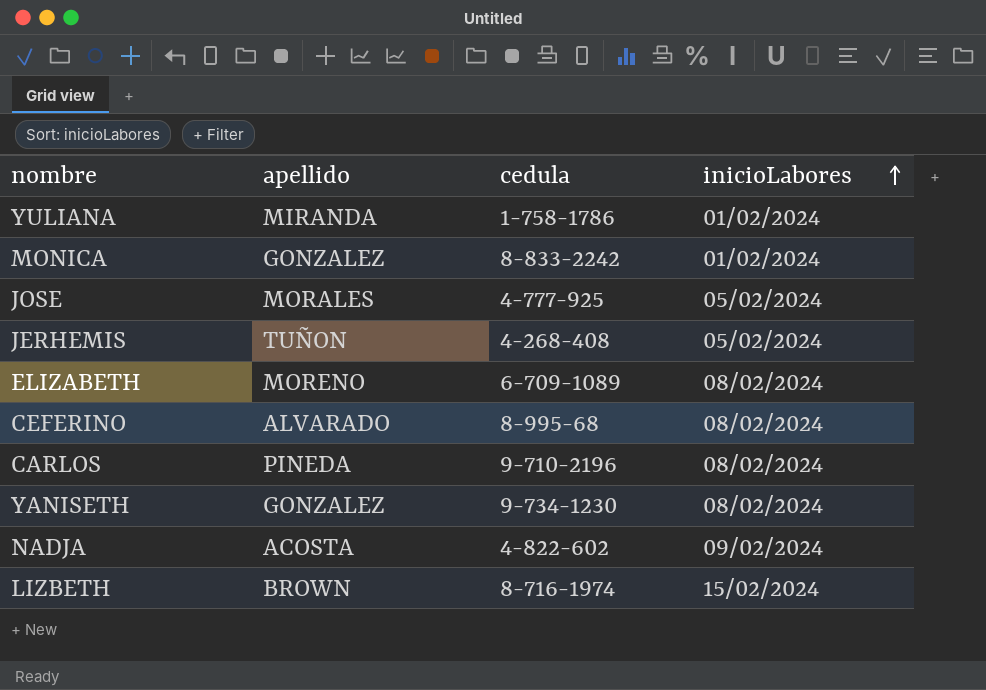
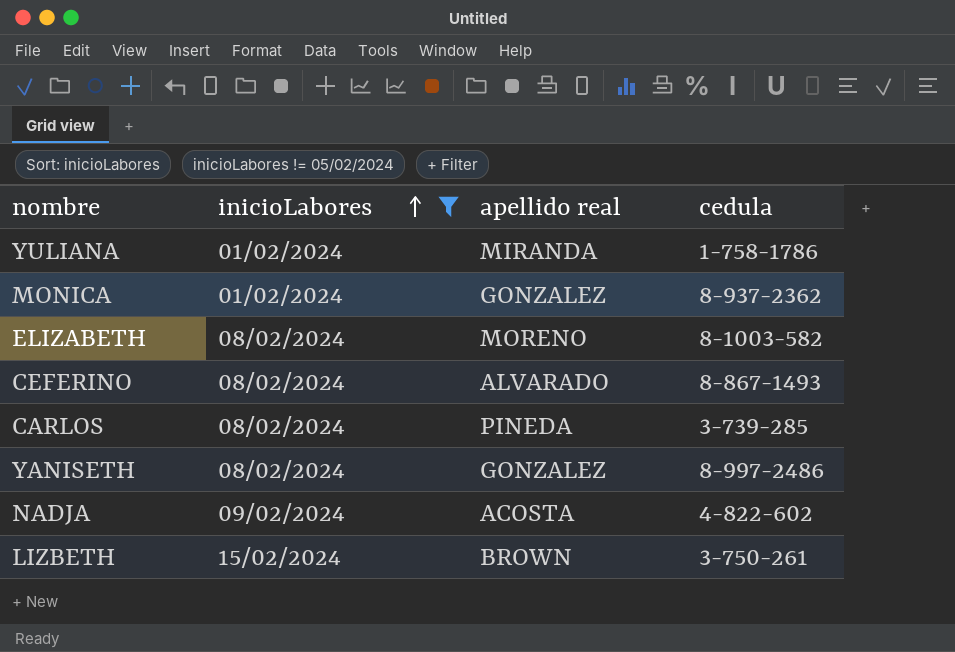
filter: none -> inicioLabores != 05/02/2024
column inicioLabores | position: 4 -> 2
column name: apellido -> apellido real
MONICA | cedula: 8-833-2242 -> 8-937-2362
ELIZABETH | cedula: 6-709-1089 -> 8-1003-582
CEFERINO | cedula: 8-995-68 -> 8-867-1493
CARLOS | cedula: 9-710-2196 -> 3-739-285
YANISETH | cedula: 9-734-1230 -> 8-997-2486
LIZBETH | cedula: 8-716-1974 -> 3-750-261

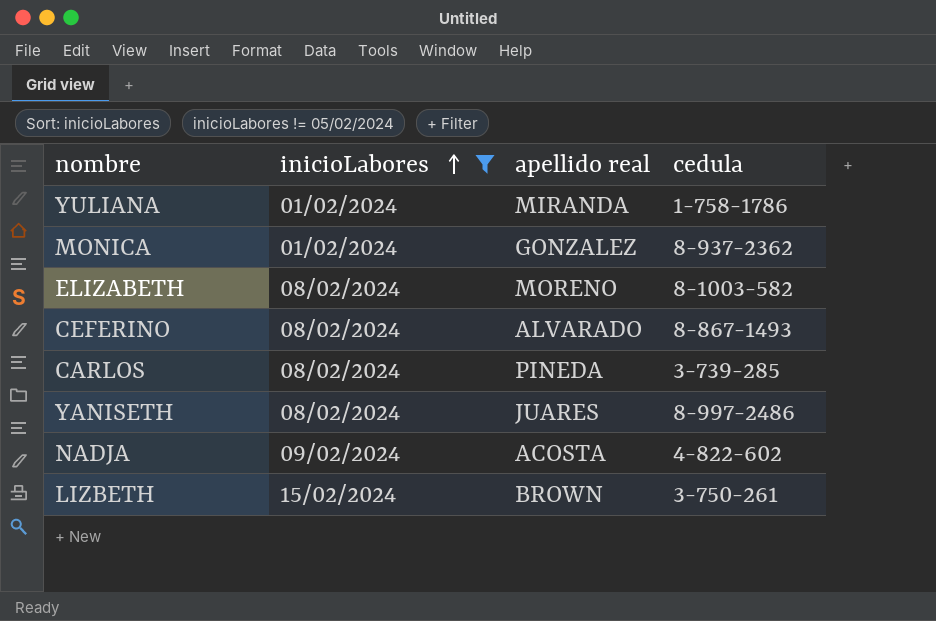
YANISETH | apellido real: GONZALEZ -> JUARES

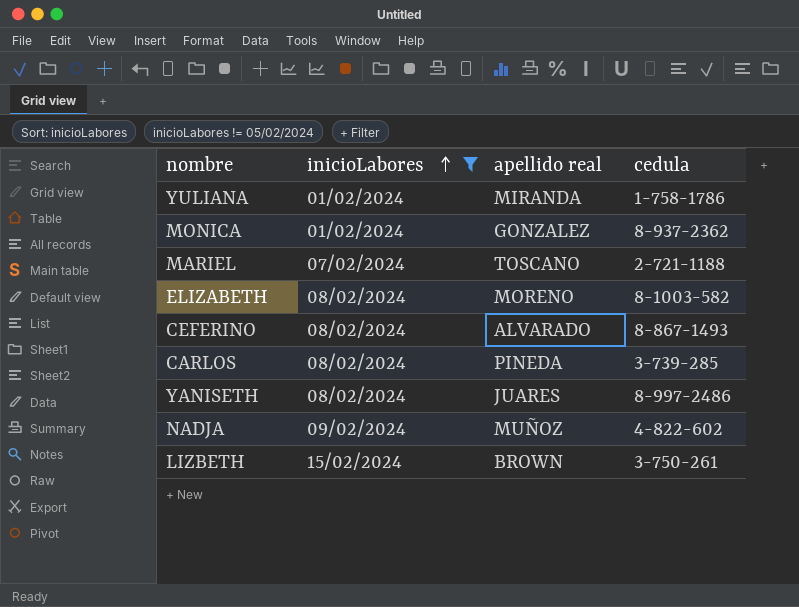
row MARIEL: none -> 07/02/2024 | TOSCANO | 2-721-1188
NADJA | apellido real: ACOSTA -> MUÑOZ

